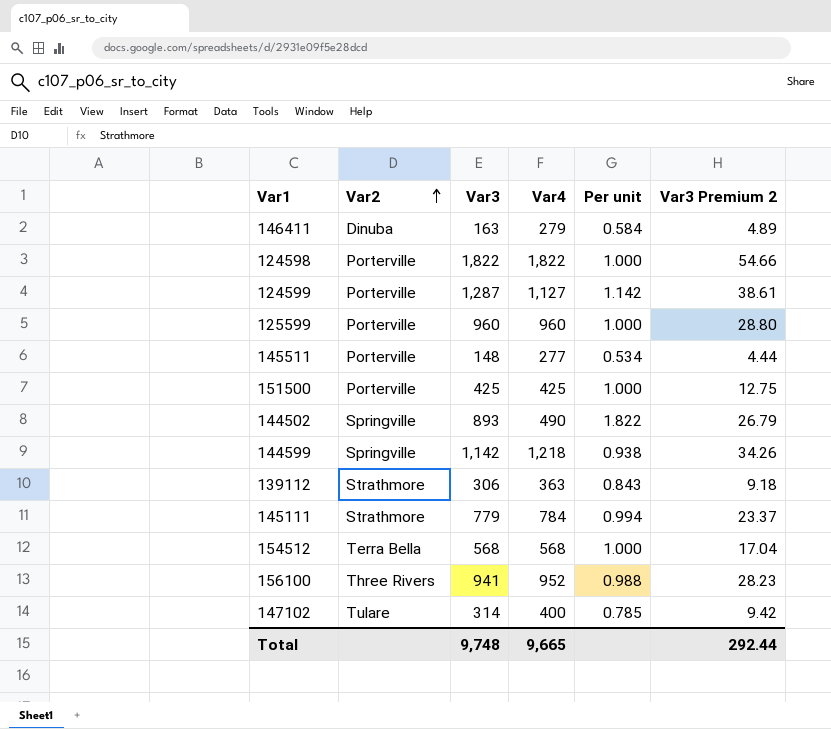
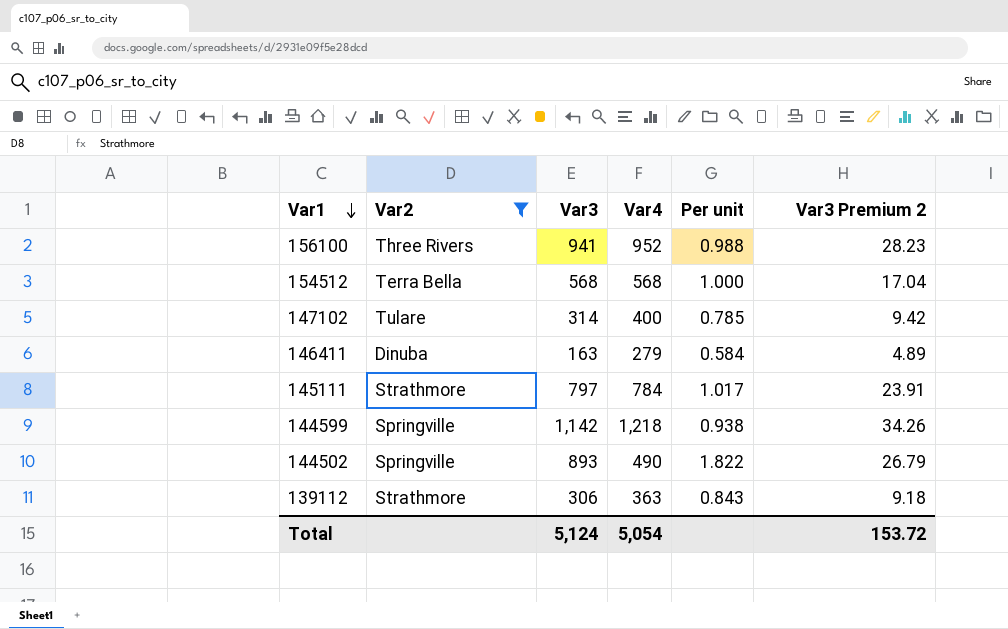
filter: none -> Var2 != Porterville
row order: Var2 ascending -> Var1 descending
145111 | Var3: 779 -> 797
145111 | Per unit: 0.994 -> 1.017
145111 | Var3 Premium 2: 23.37 -> 23.91
Total | Var3: 9,748 -> 5,124
Total | Var4: 9,665 -> 5,054
Total | Var3 Premium 2: 292.44 -> 153.72

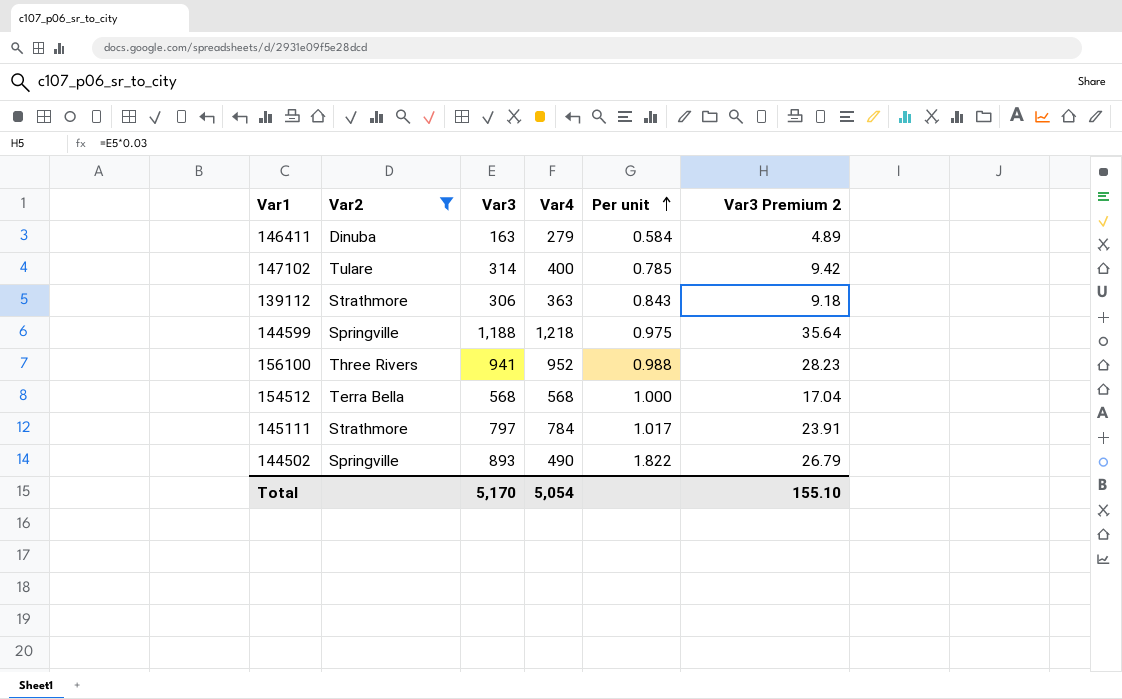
row order: Var1 descending -> Per unit ascending
144599 | Var3: 1,142 -> 1,188
144599 | Per unit: 0.938 -> 0.975
144599 | Var3 Premium 2: 34.26 -> 35.64
Total | Var3: 5,124 -> 5,170
Total | Var3 Premium 2: 153.72 -> 155.10

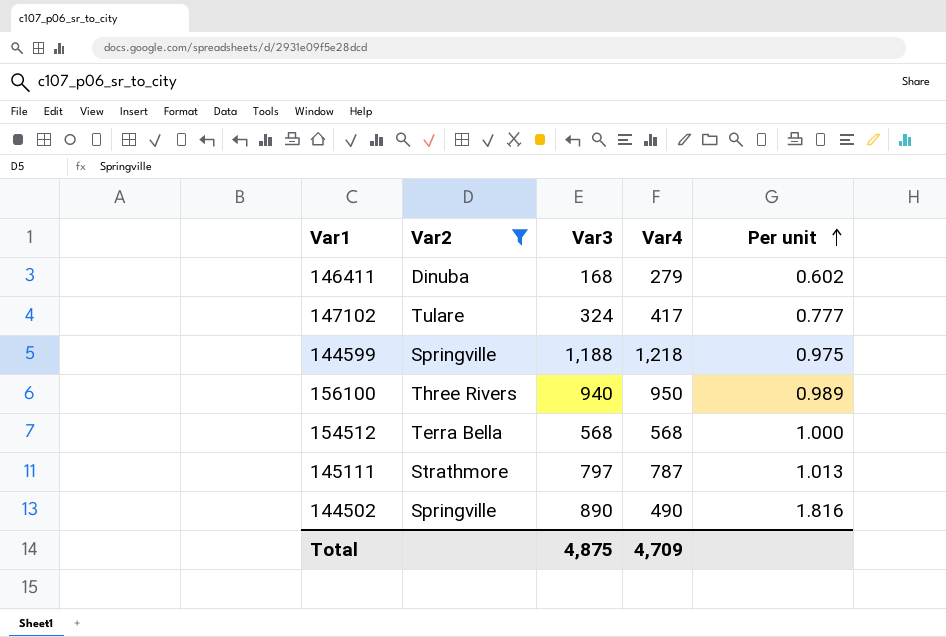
column Var3 Premium 2 | formula: [Var3] * 0.03 -> none
row 139112: Strathmore | 306 | 363 | 0.843 | 9.18 -> none
146411 | Var3: 163 -> 168
146411 | Per unit: 0.584 -> 0.602
147102 | Var3: 314 -> 324
147102 | Var4: 400 -> 417
147102 | Per unit: 0.785 -> 0.777
156100 | Var3: 941 -> 940
156100 | Var4: 952 -> 950
156100 | Per unit: 0.988 -> 0.989
145111 | Var4: 784 -> 787
145111 | Per unit: 1.017 -> 1.013
144502 | Var3: 893 -> 890
144502 | Per unit: 1.822 -> 1.816
Total | Var3: 5,170 -> 4,875
Total | Var4: 5,054 -> 4,709

